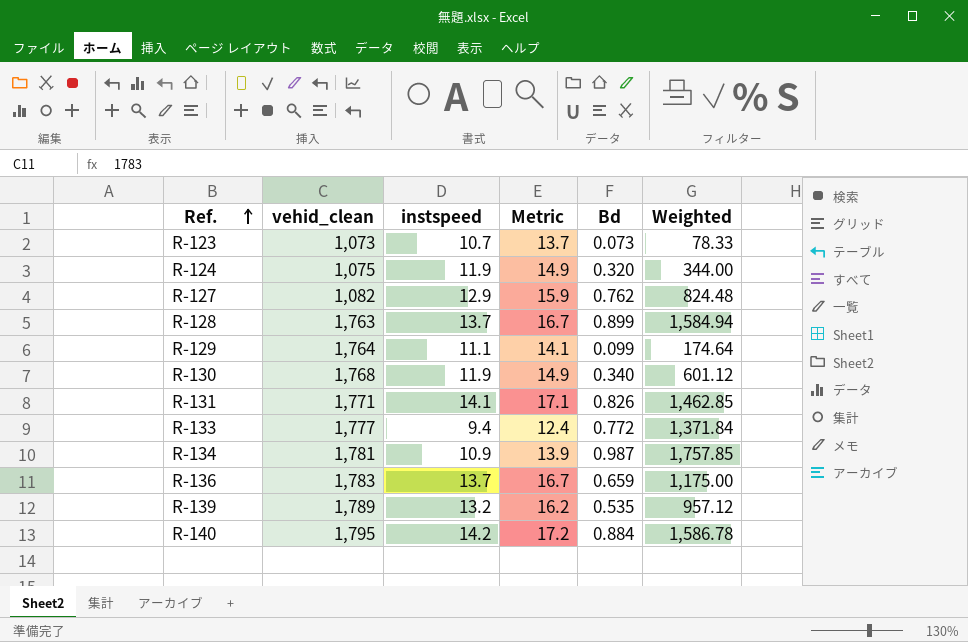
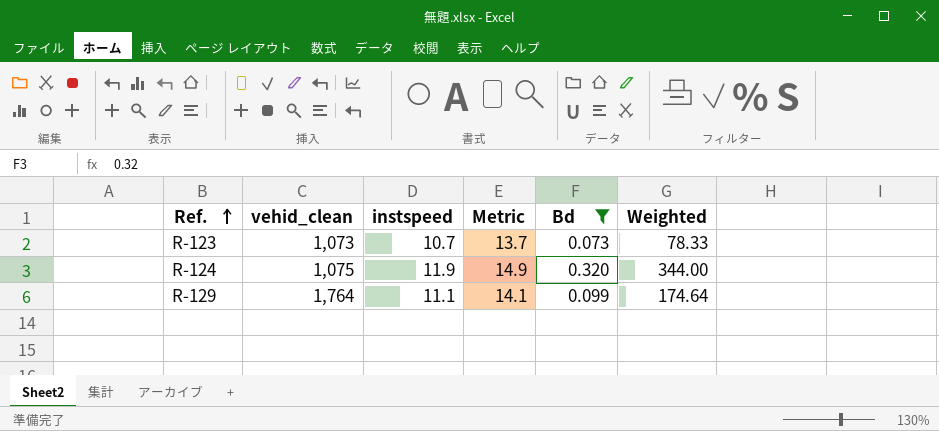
filter: none -> Bd <= 0.320

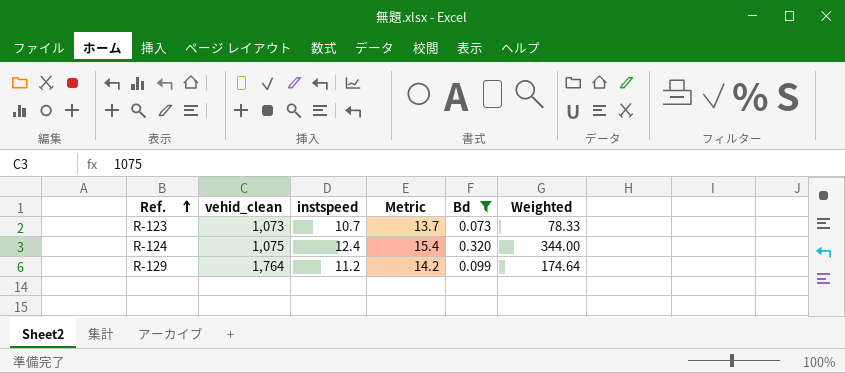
R-124 | instspeed: 11.9 -> 12.4
R-124 | Metric: 14.9 -> 15.4
R-129 | instspeed: 11.1 -> 11.2
R-129 | Metric: 14.1 -> 14.2

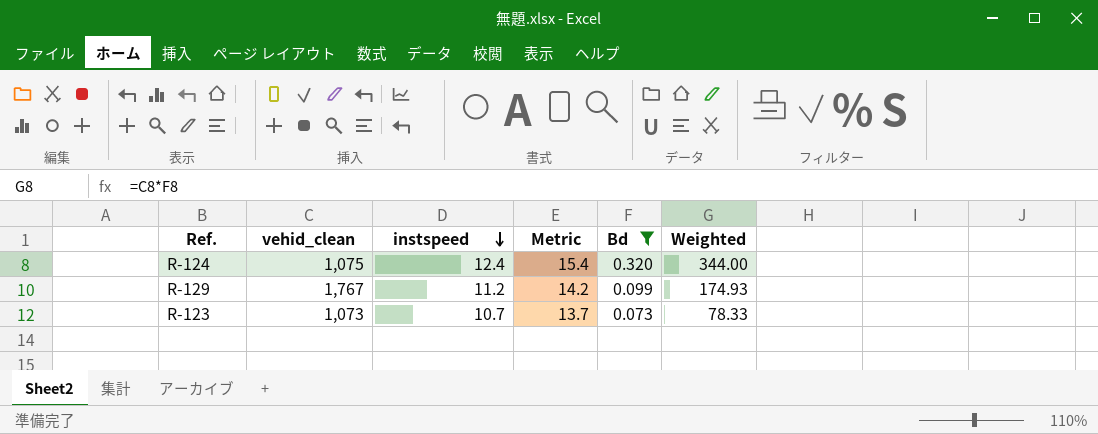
row order: Ref. ascending -> instspeed descending
R-129 | vehid_clean: 1,764 -> 1,767
R-129 | Weighted: 174.64 -> 174.93

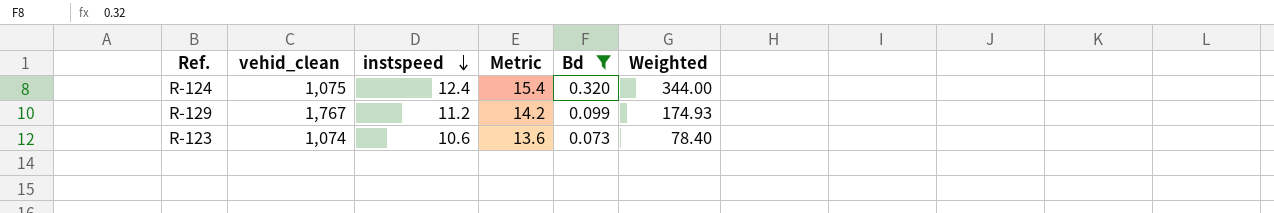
R-123 | vehid_clean: 1,073 -> 1,074
R-123 | instspeed: 10.7 -> 10.6
R-123 | Metric: 13.7 -> 13.6
R-123 | Weighted: 78.33 -> 78.40

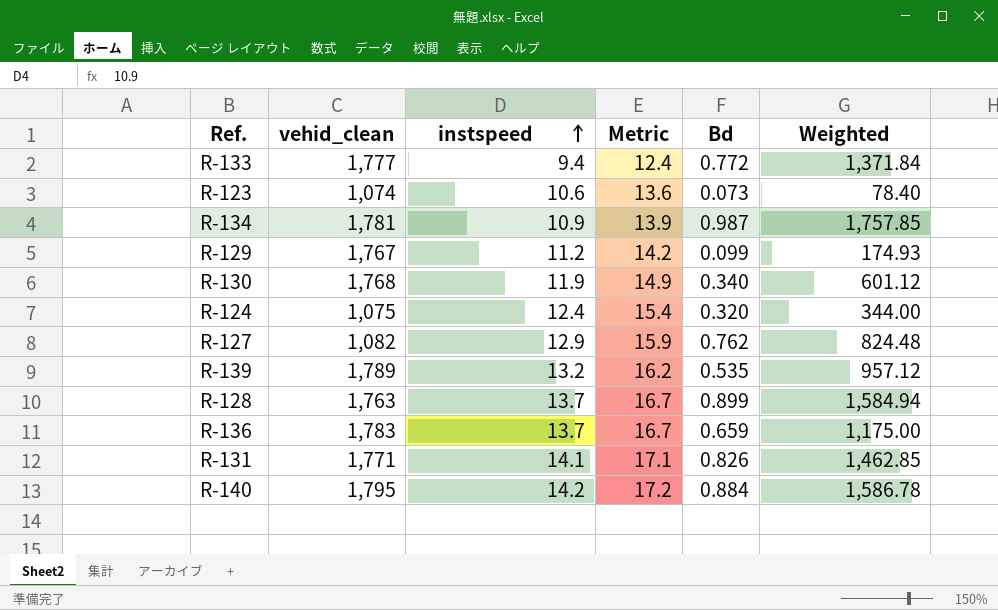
filter: Bd <= 0.320 -> none
row order: instspeed descending -> instspeed ascending

